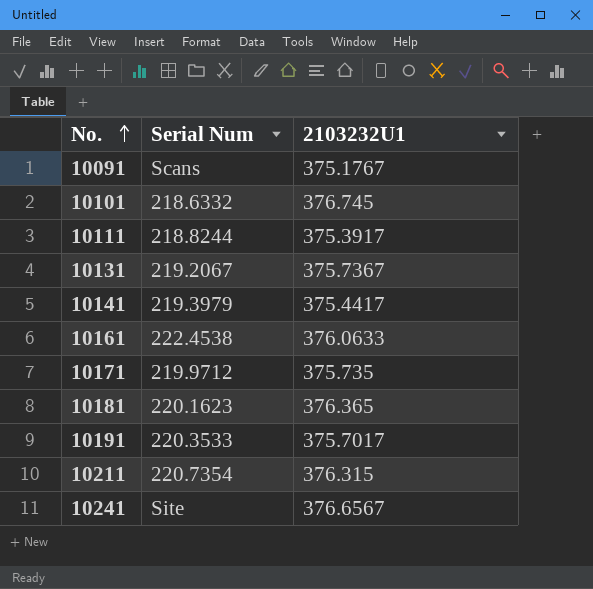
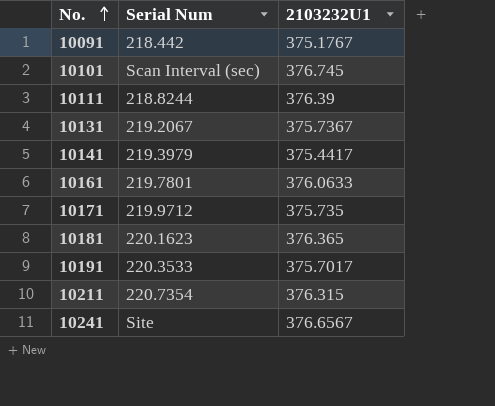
10091 | Serial Num: Scans -> 218.442
10101 | Serial Num: 218.6332 -> Scan Interval (sec)
10111 | 2103232U1: 375.3917 -> 376.39
10161 | Serial Num: 222.4538 -> 219.7801

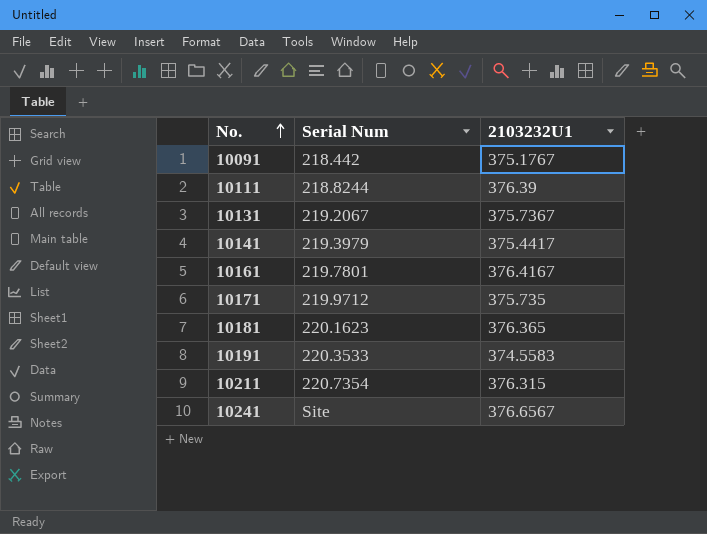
row 10101: Scan Interval (sec) | 376.745 -> none
10161 | 2103232U1: 376.0633 -> 376.4167
10191 | 2103232U1: 375.7017 -> 374.5583

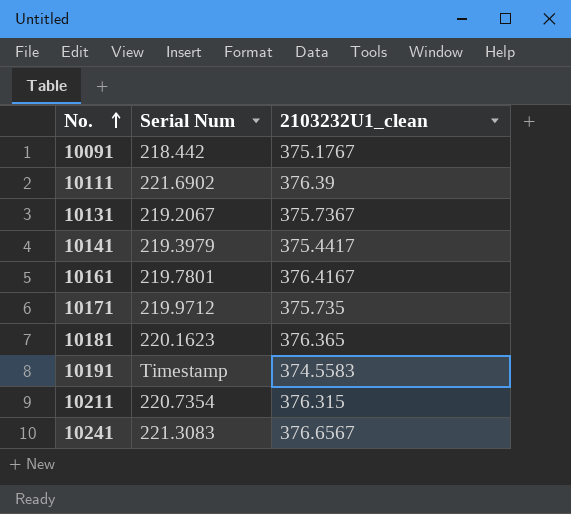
column name: 2103232U1 -> 2103232U1_clean
10111 | Serial Num: 218.8244 -> 221.6902
10191 | Serial Num: 220.3533 -> Timestamp
10241 | Serial Num: Site -> 221.3083

